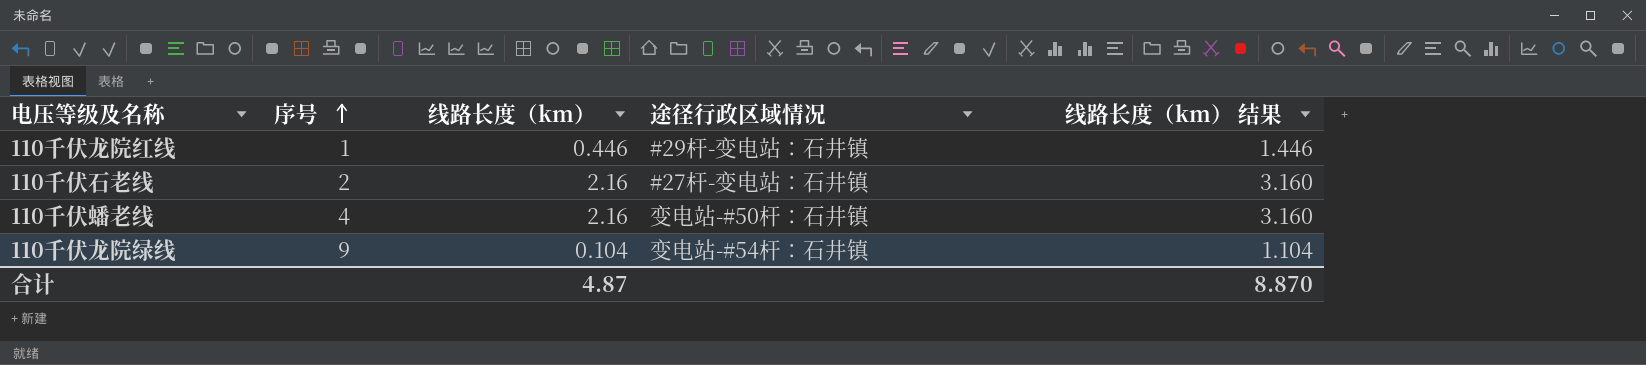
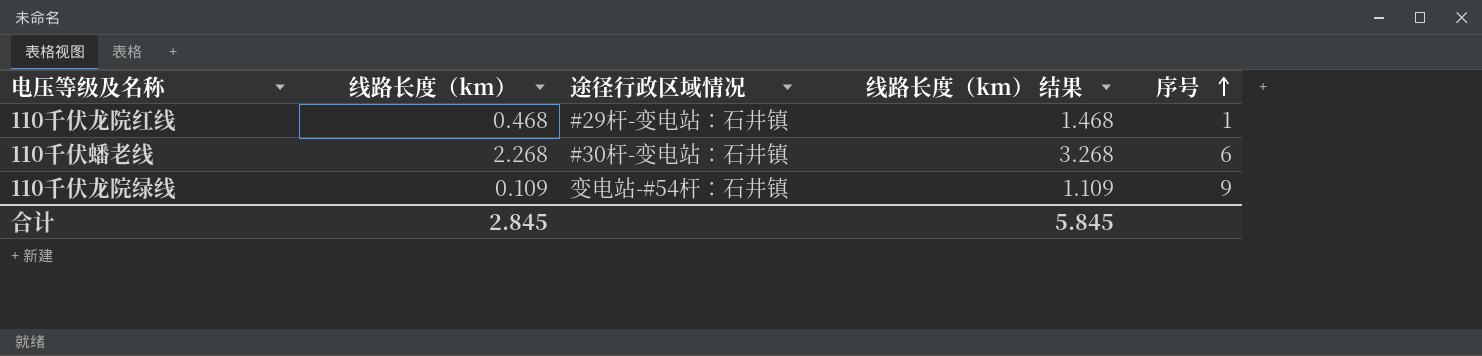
column 序号 | position: 2 -> 5
row 110千伏石老线: 2 | 2.16 | #27杆-变电站：石井镇 | 3.160 -> none
110千伏龙院红线 | 线路长度（km）: 0.446 -> 0.468
110千伏龙院红线 | 线路长度（km） 结果: 1.446 -> 1.468
110千伏蟠老线 | 线路长度（km）: 2.16 -> 2.268
110千伏蟠老线 | 途径行政区域情况: 变电站-#50杆：石井镇 -> #30杆-变电站：石井镇
110千伏蟠老线 | 线路长度（km） 结果: 3.160 -> 3.268
110千伏蟠老线 | 序号: 4 -> 6
110千伏龙院绿线 | 线路长度（km）: 0.104 -> 0.109
110千伏龙院绿线 | 线路长度（km） 结果: 1.104 -> 1.109
合计 | 线路长度（km）: 4.87 -> 2.845
合计 | 线路长度（km） 结果: 8.870 -> 5.845

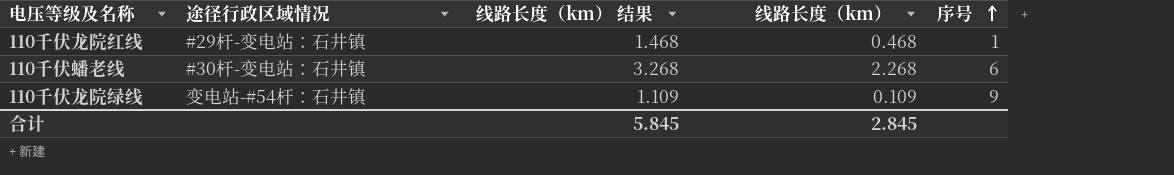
column 线路长度（km） | position: 2 -> 4

